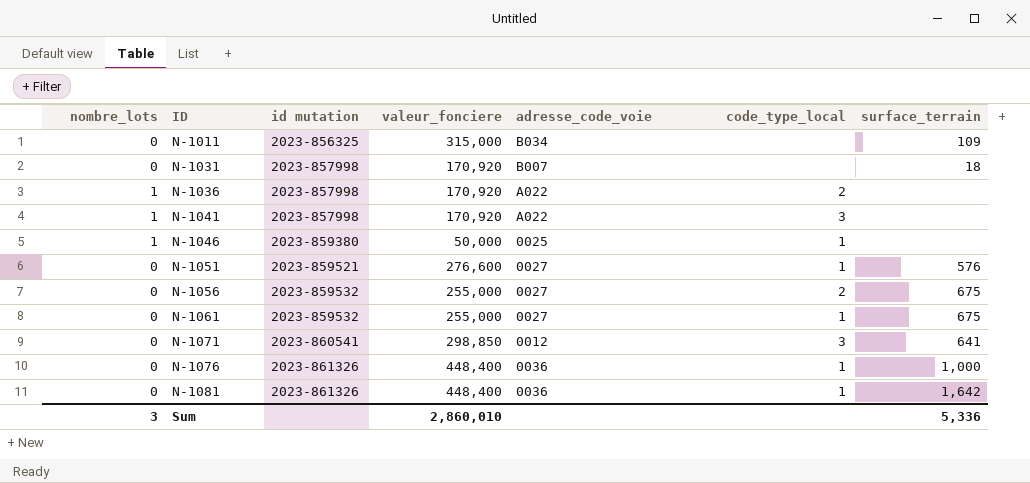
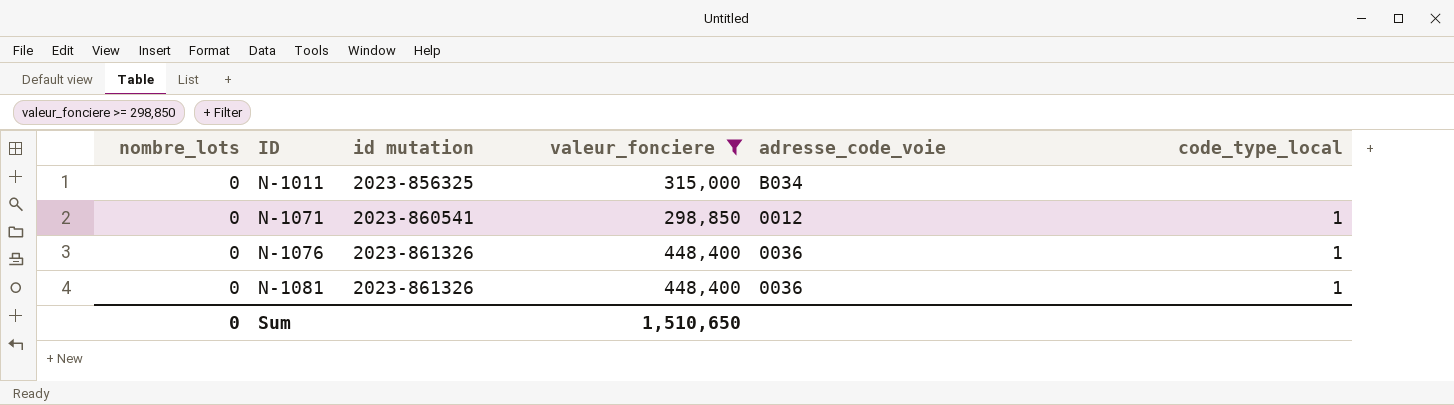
filter: none -> valeur_fonciere >= 298,850
column surface_terrain | position: 7 -> none
N-1071 | code_type_local: 3 -> 1
Sum | nombre_lots: 3 -> 0
Sum | valeur_fonciere: 2,860,010 -> 1,510,650

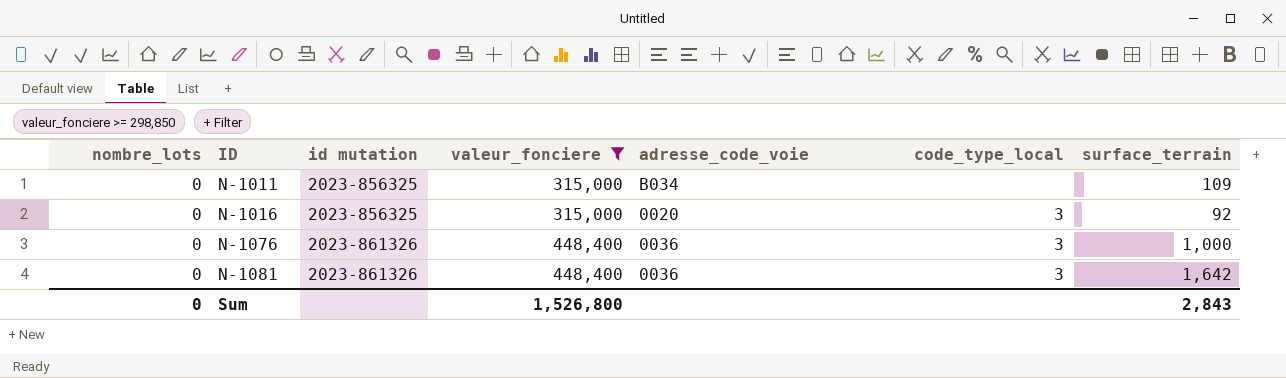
column surface_terrain | position: none -> 7
row N-1071: 0 | 2023-860541 | 298,850 | 0012 | 1 -> none
row N-1016: none -> 0 | 2023-856325 | 315,000 | 0020 | 3 | 92
N-1076 | code_type_local: 1 -> 3
N-1081 | code_type_local: 1 -> 3
Sum | valeur_fonciere: 1,510,650 -> 1,526,800

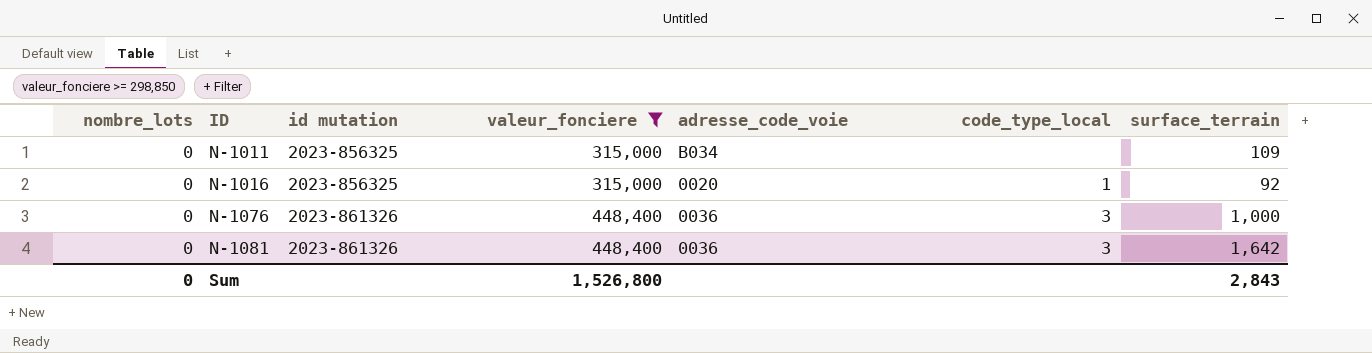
N-1016 | code_type_local: 3 -> 1

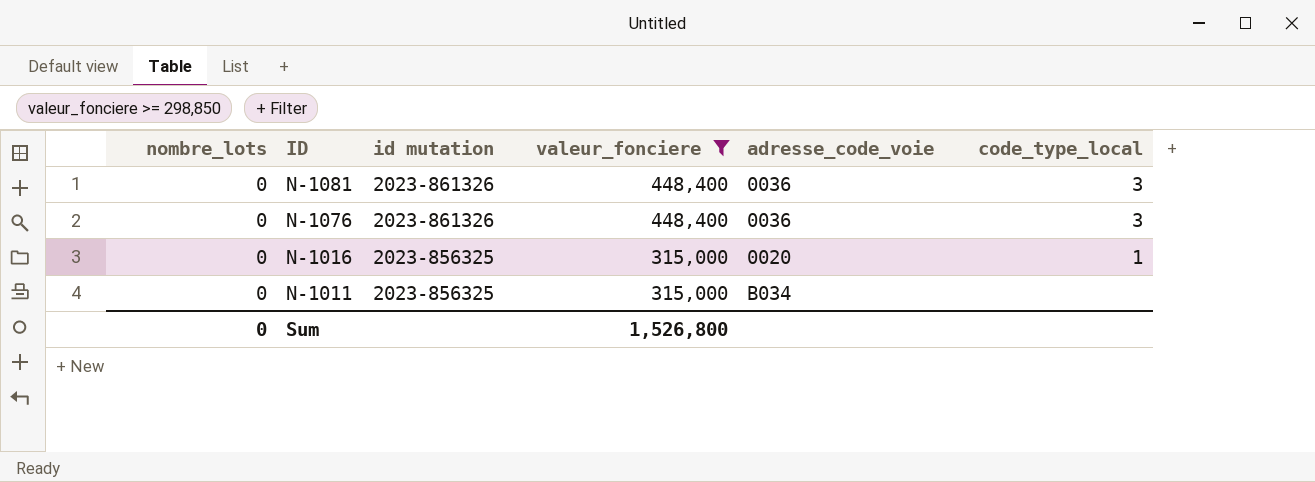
row order: ID ascending -> ID descending
column surface_terrain | position: 7 -> none

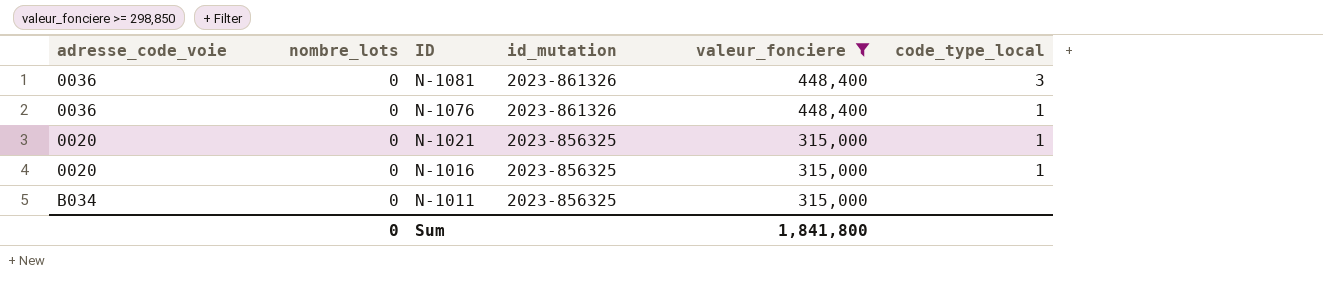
column adresse_code_voie | position: 5 -> 1
column name: id mutation -> id_mutation
N-1076 | code_type_local: 3 -> 1
row N-1021: none -> 0020 | 0 | 2023-856325 | 315,000 | 1
Sum | valeur_fonciere: 1,526,800 -> 1,841,800

